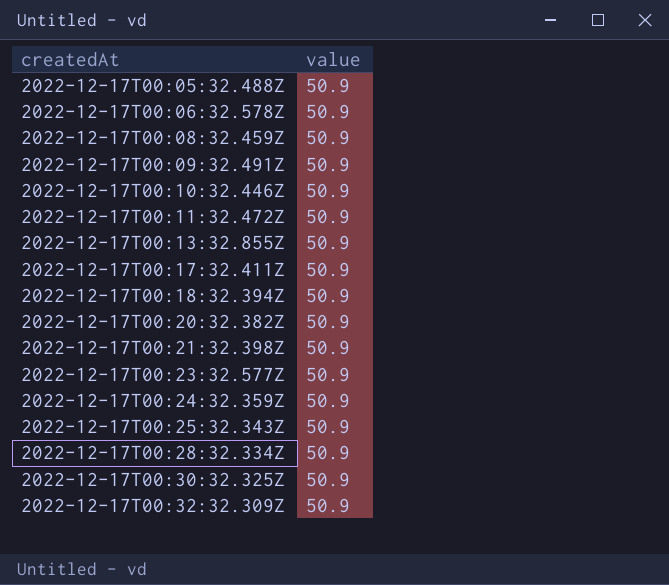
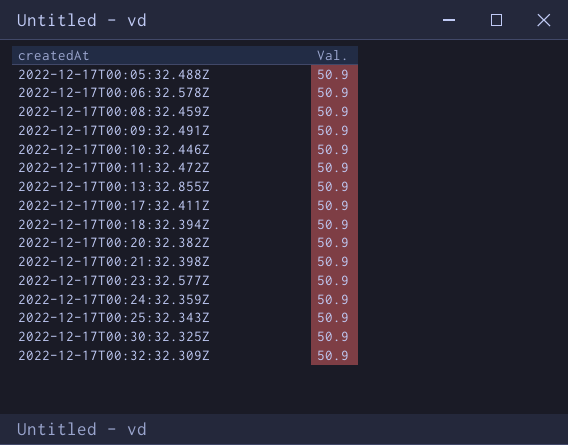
column name: value -> Val.
row 2022-12-17T00:28:32.334Z: 50.9 -> none

